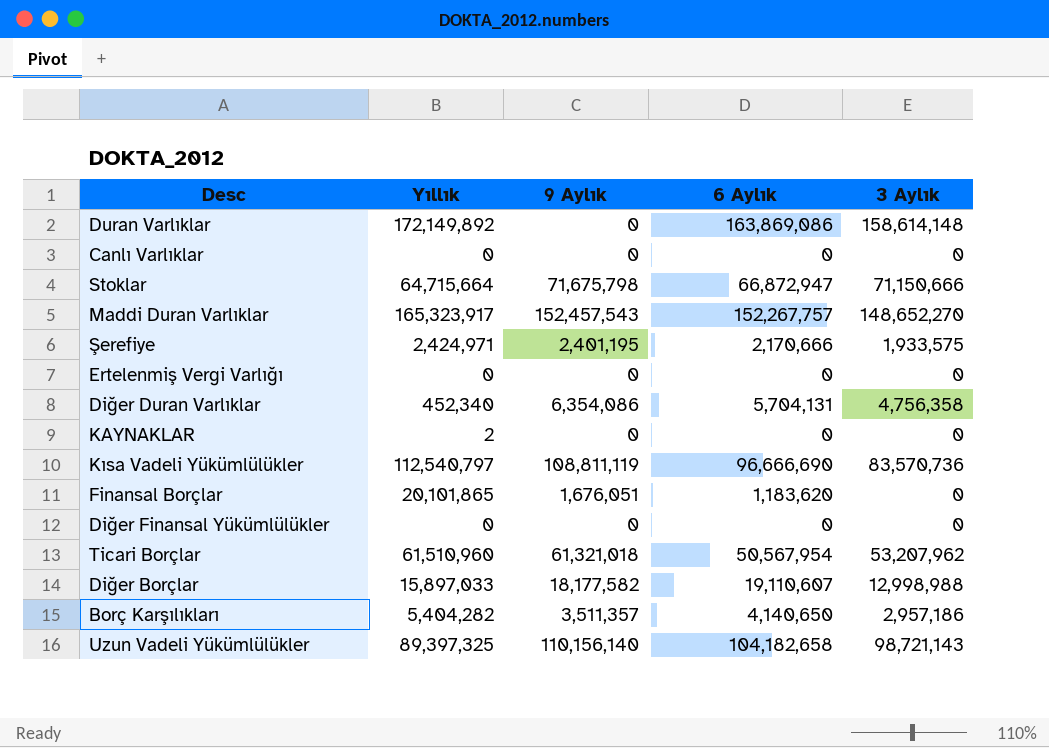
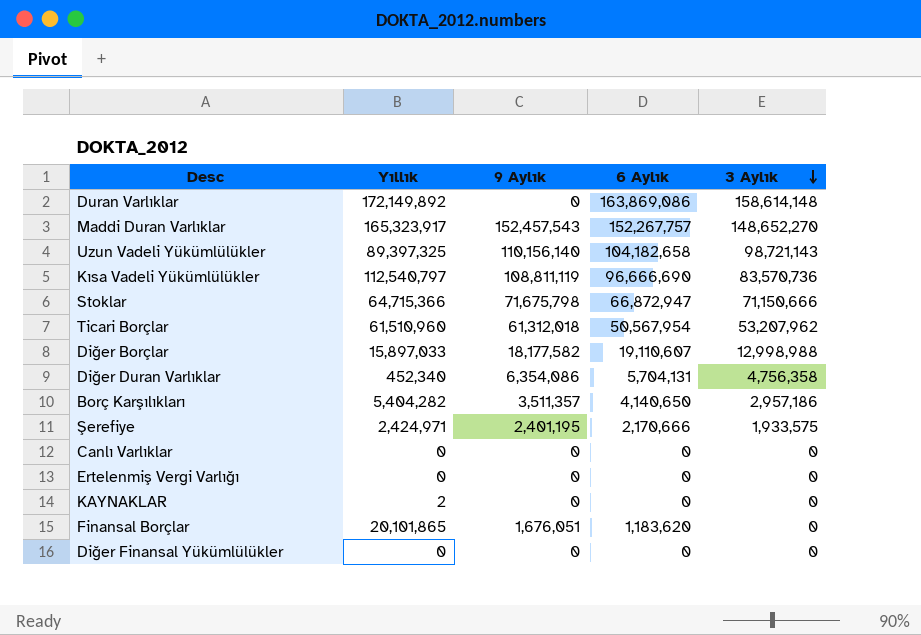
row order: none -> 3 Aylık descending
Stoklar | Yıllık: 64,715,664 -> 64,715,366
Ticari Borçlar | 9 Aylık: 61,321,018 -> 61,312,018

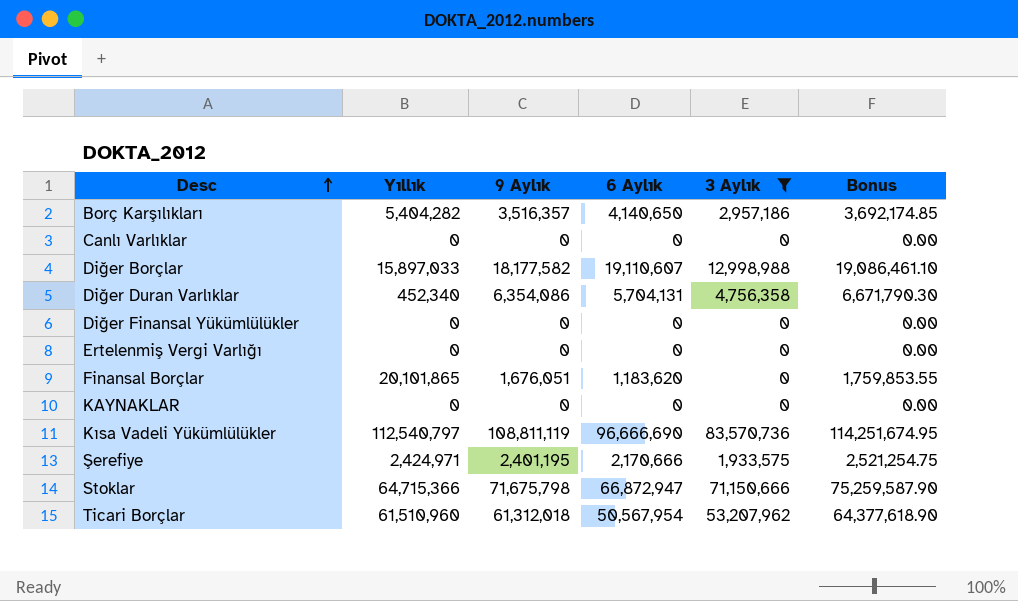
filter: none -> 3 Aylık <= 83,570,736
row order: 3 Aylık descending -> Desc ascending
column Bonus | formula: none -> [9 Aylık] * 1.05
Borç Karşılıkları | 9 Aylık: 3,511,357 -> 3,516,357
KAYNAKLAR | Yıllık: 2 -> 0

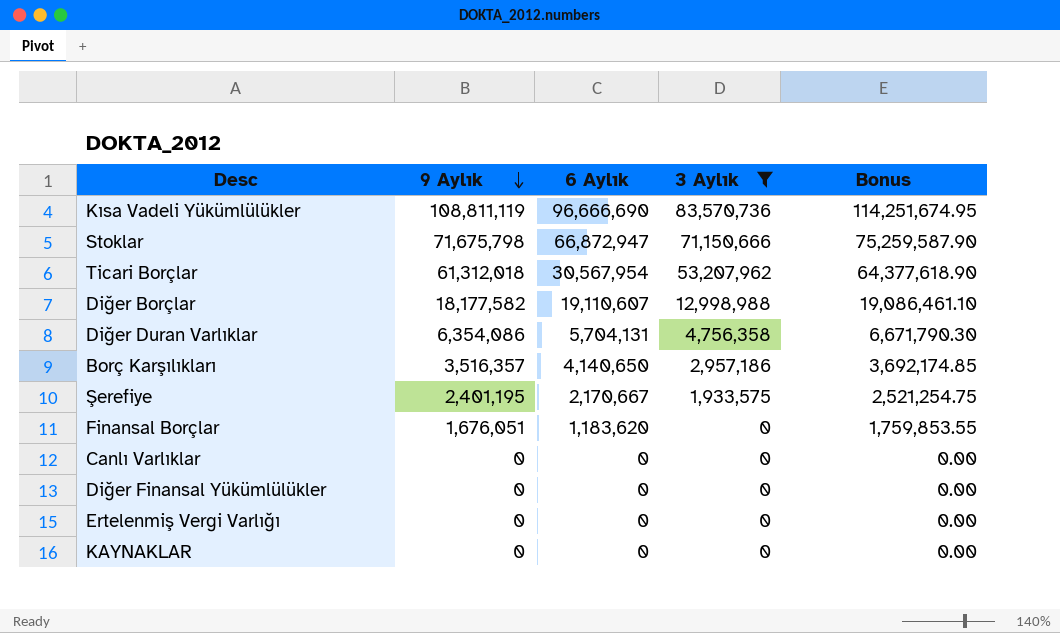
row order: Desc ascending -> 9 Aylık descending
column Yıllık | position: 2 -> none
Ticari Borçlar | 6 Aylık: 50,567,954 -> 30,567,954
Şerefiye | 6 Aylık: 2,170,666 -> 2,170,667

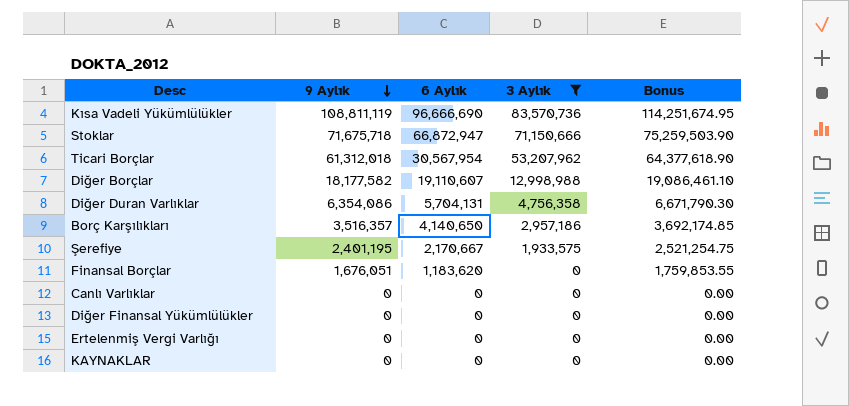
Stoklar | 9 Aylık: 71,675,798 -> 71,675,718
Stoklar | Bonus: 75,259,587.90 -> 75,259,503.90

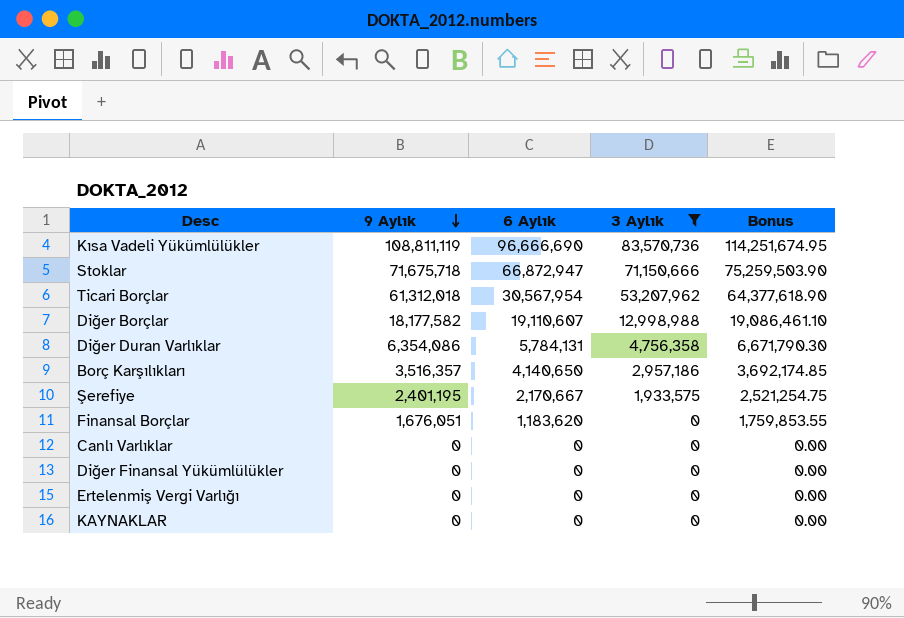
Diğer Duran Varlıklar | 6 Aylık: 5,704,131 -> 5,784,131

